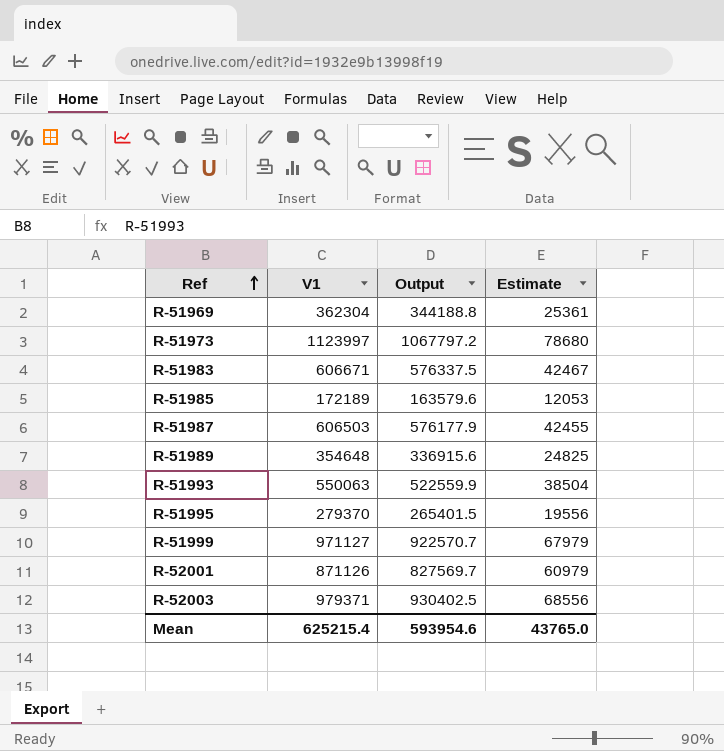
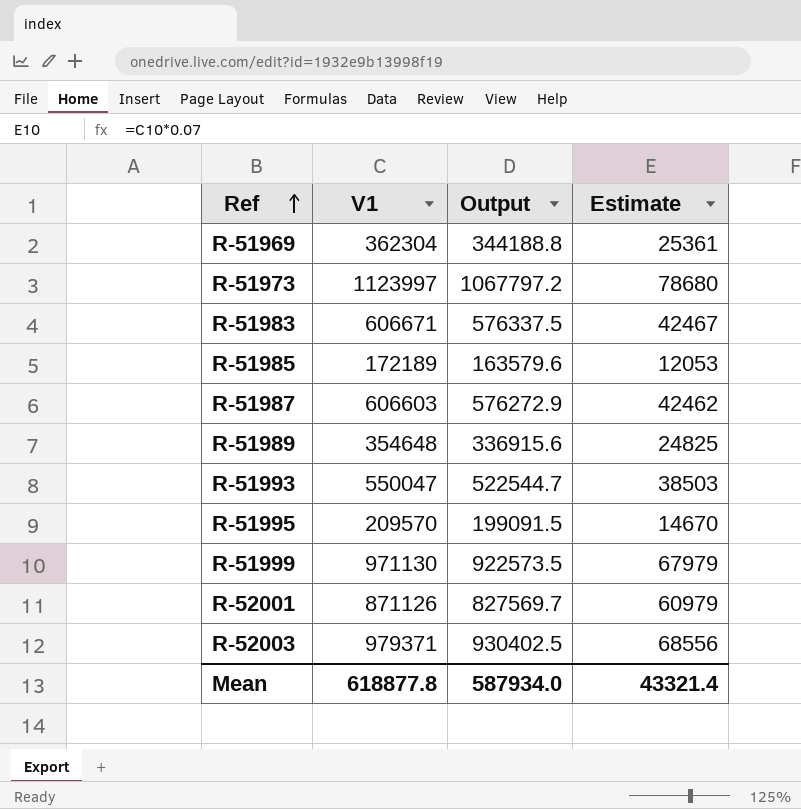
R-51987 | V1: 606503 -> 606603
R-51987 | Output: 576177.9 -> 576272.9
R-51987 | Estimate: 42455 -> 42462
R-51993 | V1: 550063 -> 550047
R-51993 | Output: 522559.9 -> 522544.7
R-51993 | Estimate: 38504 -> 38503
R-51995 | V1: 279370 -> 209570
R-51995 | Output: 265401.5 -> 199091.5
R-51995 | Estimate: 19556 -> 14670
R-51999 | V1: 971127 -> 971130
R-51999 | Output: 922570.7 -> 922573.5
Mean | V1: 625215.4 -> 618877.8
Mean | Output: 593954.6 -> 587934.0
Mean | Estimate: 43765.0 -> 43321.4

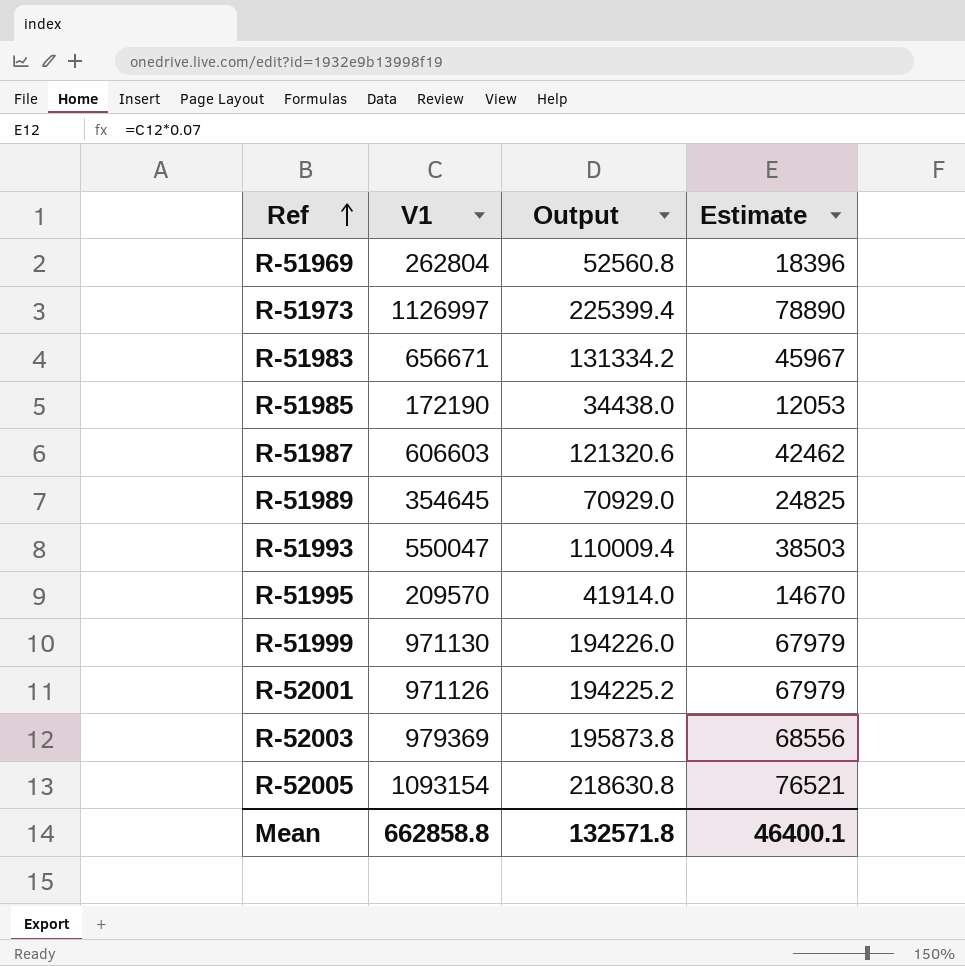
column Output | formula: [V1] * 0.95 -> [V1] * 0.2
R-51969 | V1: 362304 -> 262804
R-51969 | Estimate: 25361 -> 18396
R-51973 | V1: 1123997 -> 1126997
R-51973 | Estimate: 78680 -> 78890
R-51983 | V1: 606671 -> 656671
R-51983 | Estimate: 42467 -> 45967
R-51985 | V1: 172189 -> 172190
R-51989 | V1: 354648 -> 354645
R-52001 | V1: 871126 -> 971126
R-52001 | Estimate: 60979 -> 67979
R-52003 | V1: 979371 -> 979369
row R-52005: none -> 1093154 | 218630.8 | 76521
Mean | V1: 618877.8 -> 662858.8
Mean | Output: 587934.0 -> 132571.8
Mean | Estimate: 43321.4 -> 46400.1

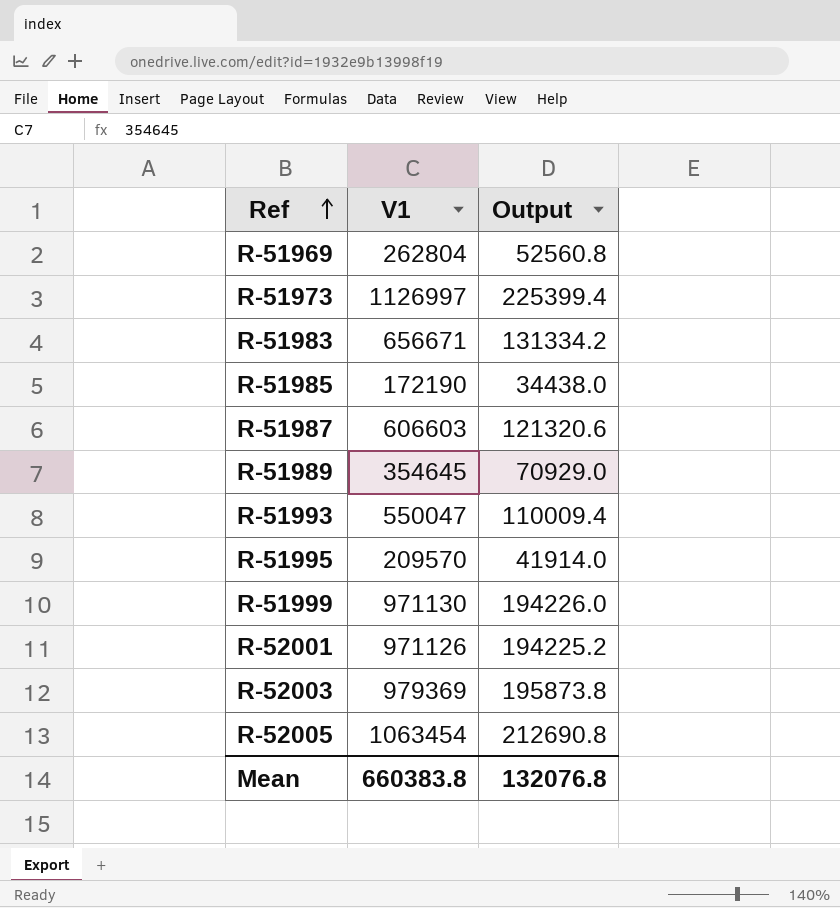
column Estimate | formula: [V1] * 0.07 -> none
R-52005 | V1: 1093154 -> 1063454
R-52005 | Output: 218630.8 -> 212690.8
Mean | V1: 662858.8 -> 660383.8
Mean | Output: 132571.8 -> 132076.8

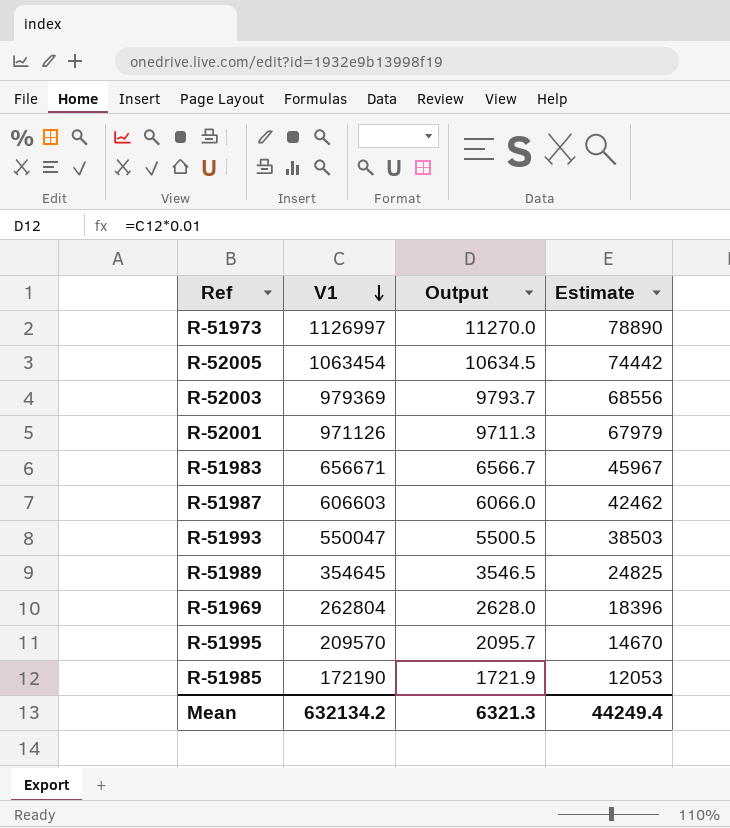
row order: Ref ascending -> V1 descending
column Output | formula: [V1] * 0.2 -> [V1] * 0.01
column Estimate | formula: none -> [V1] * 0.07
row R-51999: 971130 | 194226.0 -> none
Mean | V1: 660383.8 -> 632134.2
Mean | Output: 132076.8 -> 6321.3

